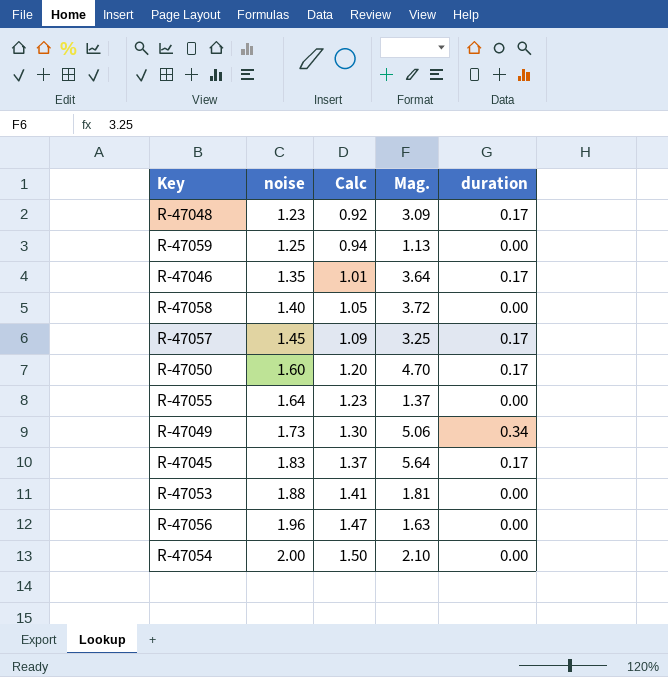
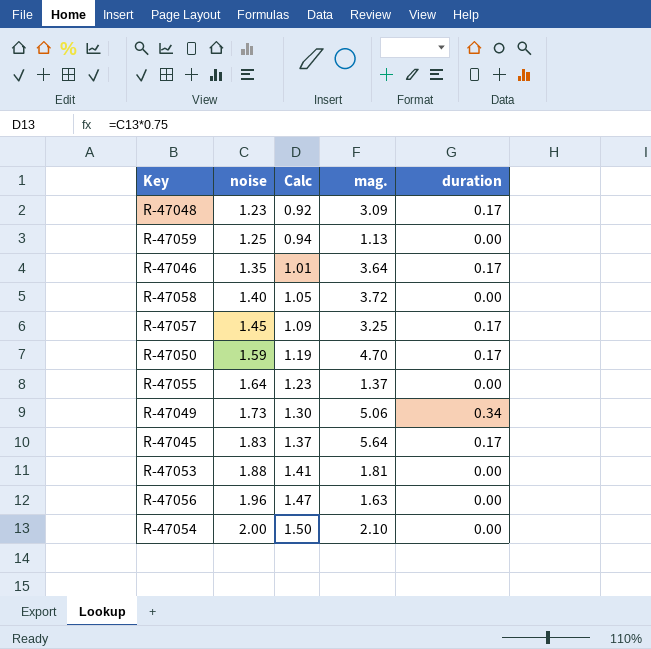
column name: Mag. -> mag.
R-47050 | noise: 1.60 -> 1.59
R-47050 | Calc: 1.20 -> 1.19

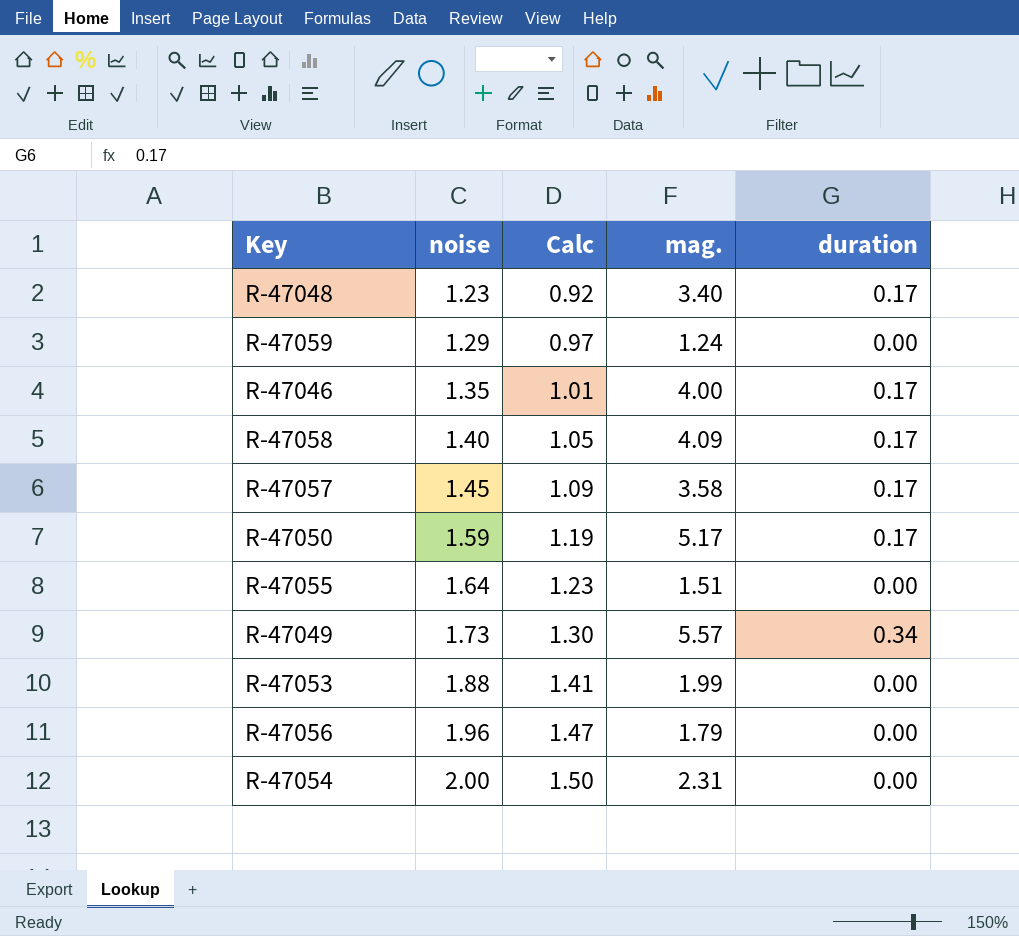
row R-47045: 1.83 | 1.37 | 5.64 | 0.17 -> none
R-47048 | mag.: 3.09 -> 3.40
R-47059 | noise: 1.25 -> 1.29
R-47059 | Calc: 0.94 -> 0.97
R-47059 | mag.: 1.13 -> 1.24
R-47046 | mag.: 3.64 -> 4.00
R-47058 | mag.: 3.72 -> 4.09
R-47058 | duration: 0.00 -> 0.17
R-47057 | mag.: 3.25 -> 3.58
R-47050 | mag.: 4.70 -> 5.17
R-47055 | mag.: 1.37 -> 1.51
R-47049 | mag.: 5.06 -> 5.57
R-47053 | mag.: 1.81 -> 1.99
R-47056 | mag.: 1.63 -> 1.79
R-47054 | mag.: 2.10 -> 2.31

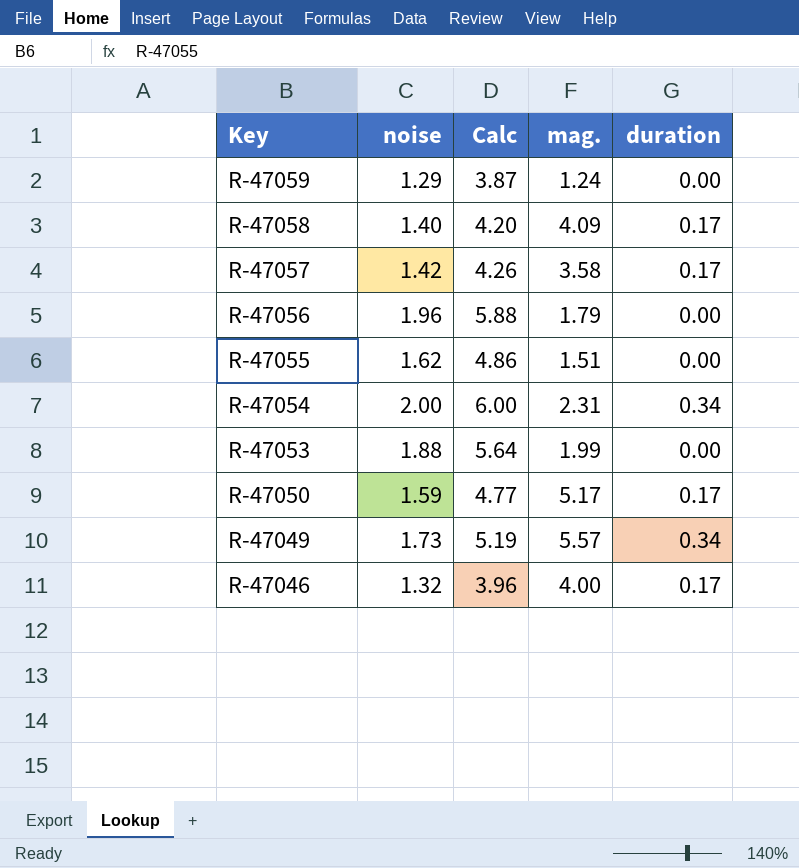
row order: noise ascending -> Key descending
column Calc | formula: [noise] * 0.75 -> [noise] * 3
row R-47048: 1.23 | 0.92 | 3.40 | 0.17 -> none
R-47057 | noise: 1.45 -> 1.42
R-47055 | noise: 1.64 -> 1.62
R-47054 | duration: 0.00 -> 0.34
R-47046 | noise: 1.35 -> 1.32

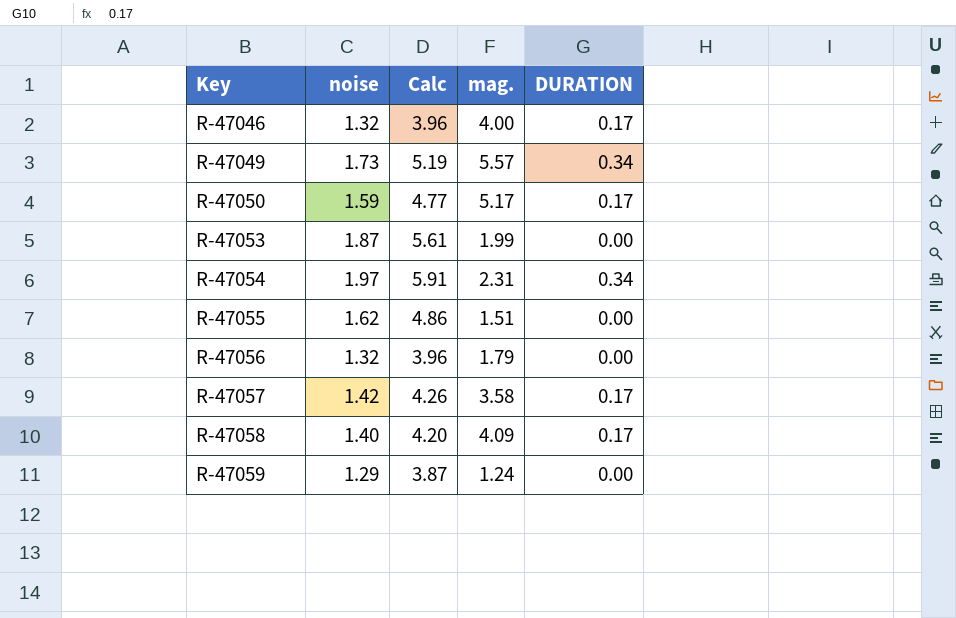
row order: Key descending -> Key ascending
column name: duration -> DURATION
R-47053 | noise: 1.88 -> 1.87
R-47053 | Calc: 5.64 -> 5.61
R-47054 | noise: 2.00 -> 1.97
R-47054 | Calc: 6.00 -> 5.91
R-47056 | noise: 1.96 -> 1.32
R-47056 | Calc: 5.88 -> 3.96

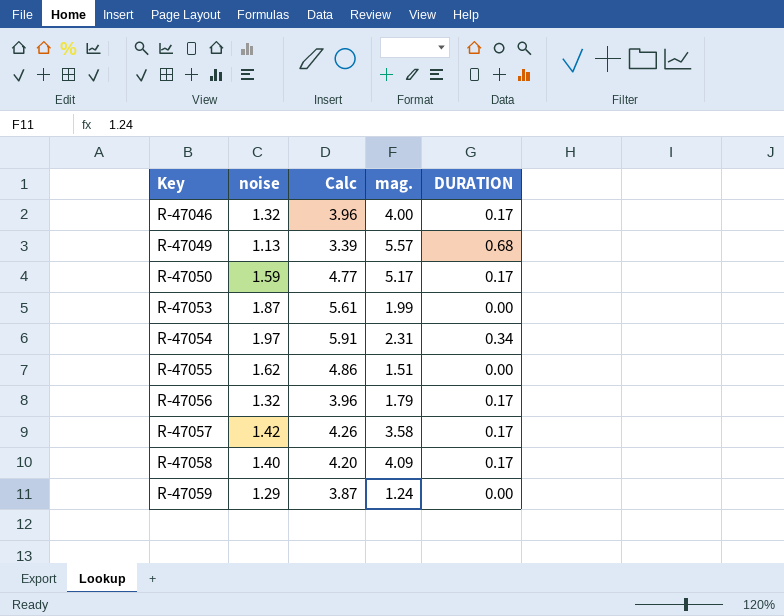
R-47049 | noise: 1.73 -> 1.13
R-47049 | Calc: 5.19 -> 3.39
R-47049 | DURATION: 0.34 -> 0.68
R-47056 | DURATION: 0.00 -> 0.17

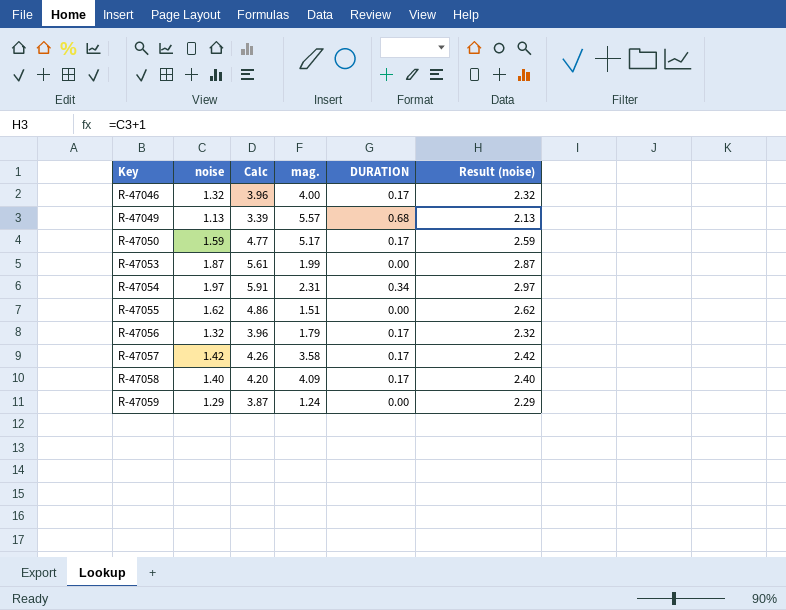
column Result (noise) | formula: none -> [noise] + 1

